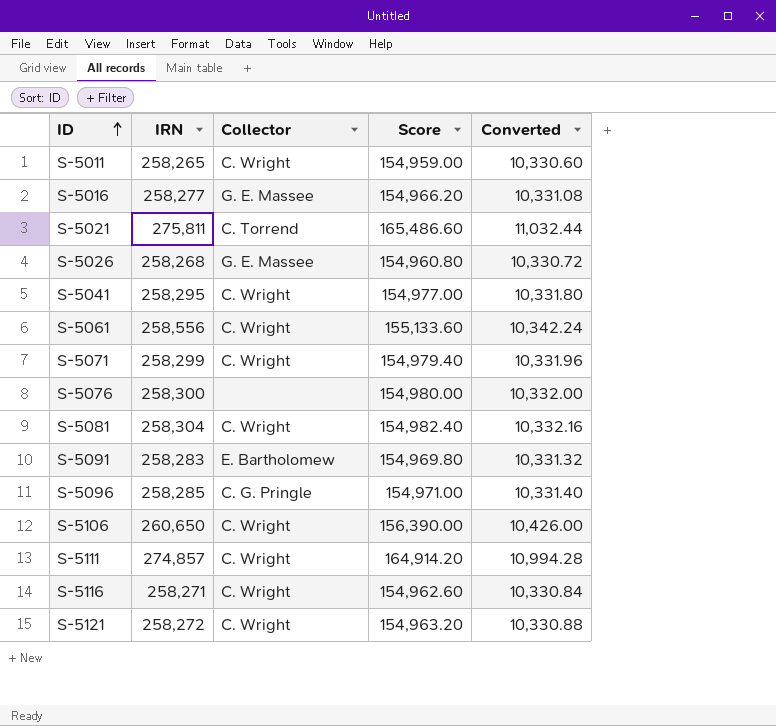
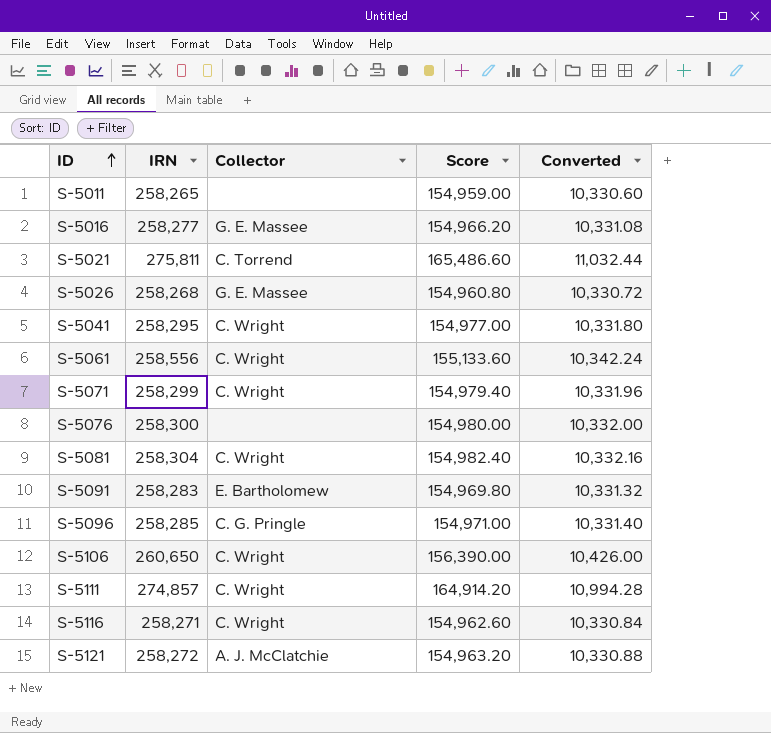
S-5011 | Collector: C. Wright -> none
S-5121 | Collector: C. Wright -> A. J. McClatchie

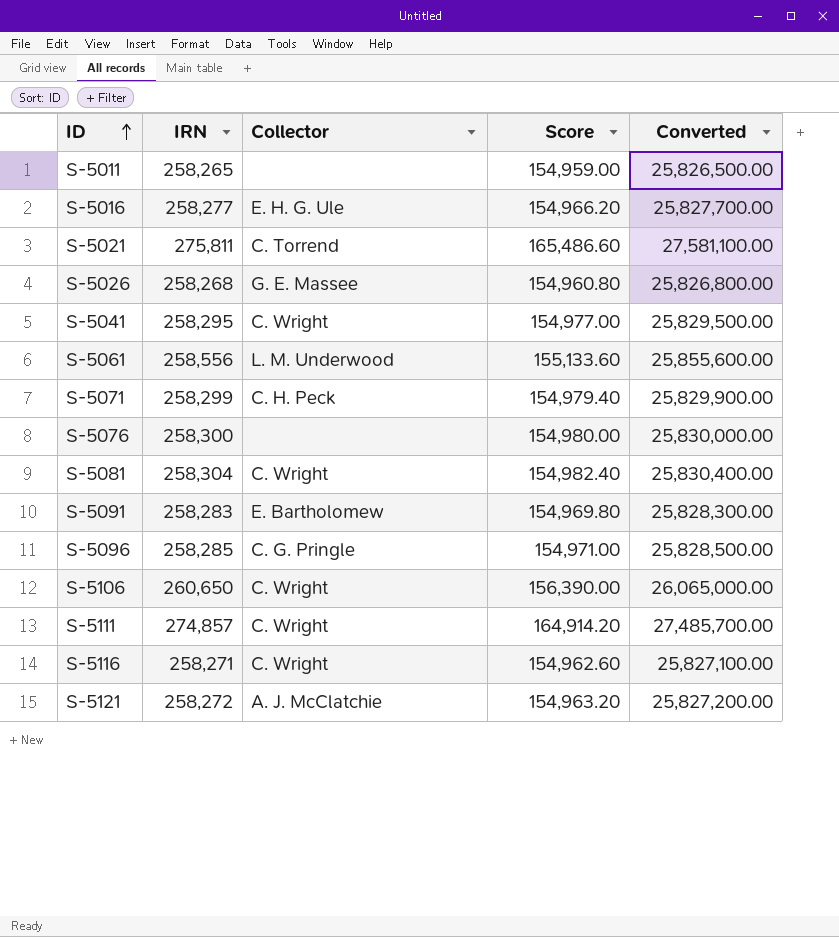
column Converted | formula: [IRN] * 0.04 -> [IRN] * 100
S-5016 | Collector: G. E. Massee -> E. H. G. Ule
S-5061 | Collector: C. Wright -> L. M. Underwood
S-5071 | Collector: C. Wright -> C. H. Peck

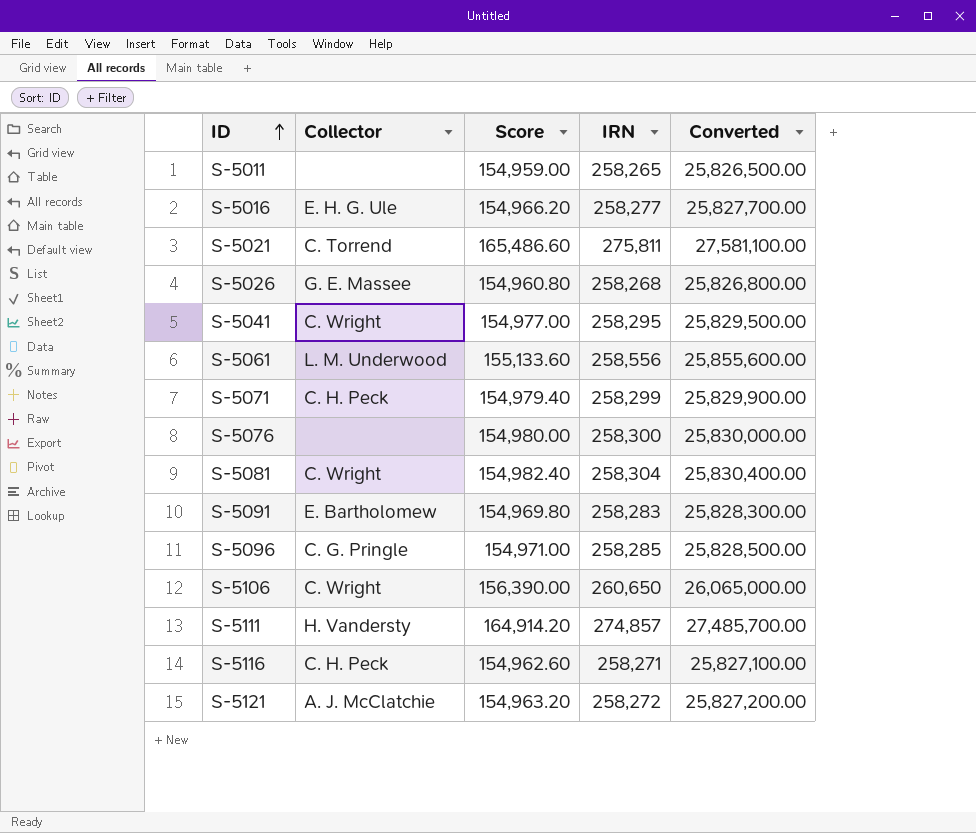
column IRN | position: 2 -> 4
S-5111 | Collector: C. Wright -> H. Vandersty
S-5116 | Collector: C. Wright -> C. H. Peck

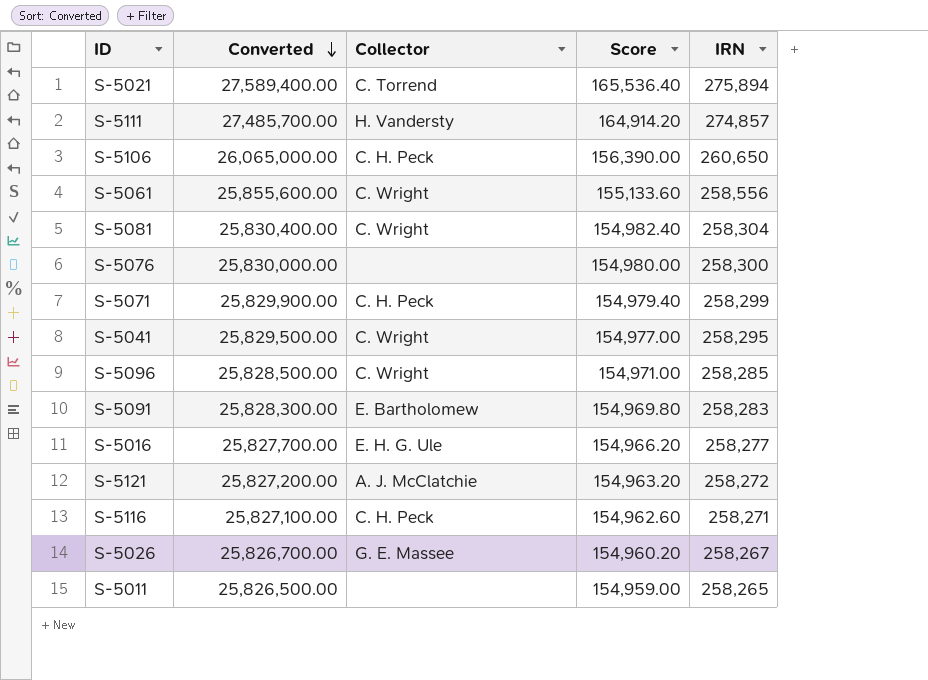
row order: ID ascending -> Converted descending
column Converted | position: 5 -> 2
S-5021 | Converted: 27,581,100.00 -> 27,589,400.00
S-5021 | Score: 165,486.60 -> 165,536.40
S-5021 | IRN: 275,811 -> 275,894
S-5106 | Collector: C. Wright -> C. H. Peck
S-5061 | Collector: L. M. Underwood -> C. Wright
S-5096 | Collector: C. G. Pringle -> C. Wright
S-5026 | Converted: 25,826,800.00 -> 25,826,700.00
S-5026 | Score: 154,960.80 -> 154,960.20
S-5026 | IRN: 258,268 -> 258,267

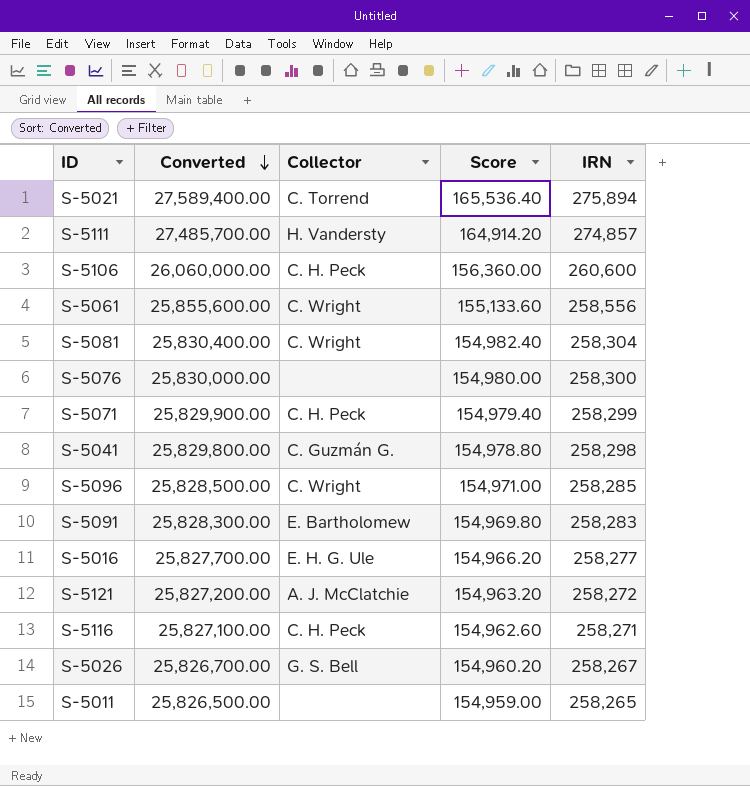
S-5106 | Converted: 26,065,000.00 -> 26,060,000.00
S-5106 | Score: 156,390.00 -> 156,360.00
S-5106 | IRN: 260,650 -> 260,600
S-5041 | Converted: 25,829,500.00 -> 25,829,800.00
S-5041 | Collector: C. Wright -> C. Guzmán G.
S-5041 | Score: 154,977.00 -> 154,978.80
S-5041 | IRN: 258,295 -> 258,298
S-5026 | Collector: G. E. Massee -> G. S. Bell

